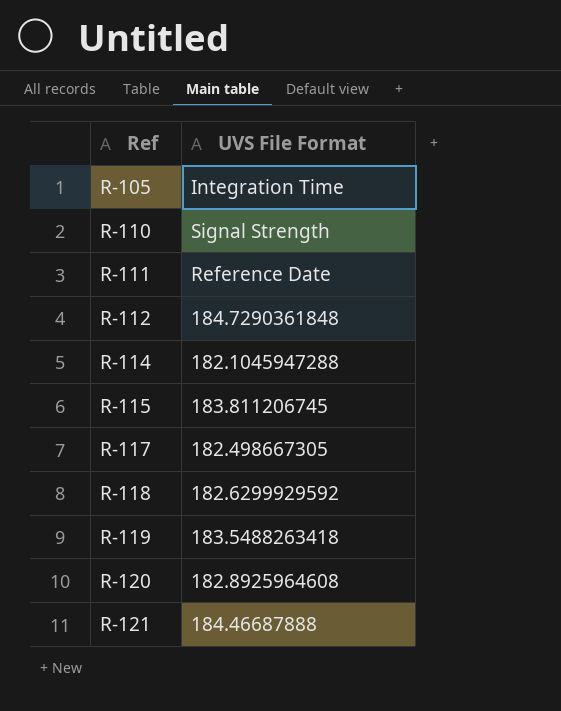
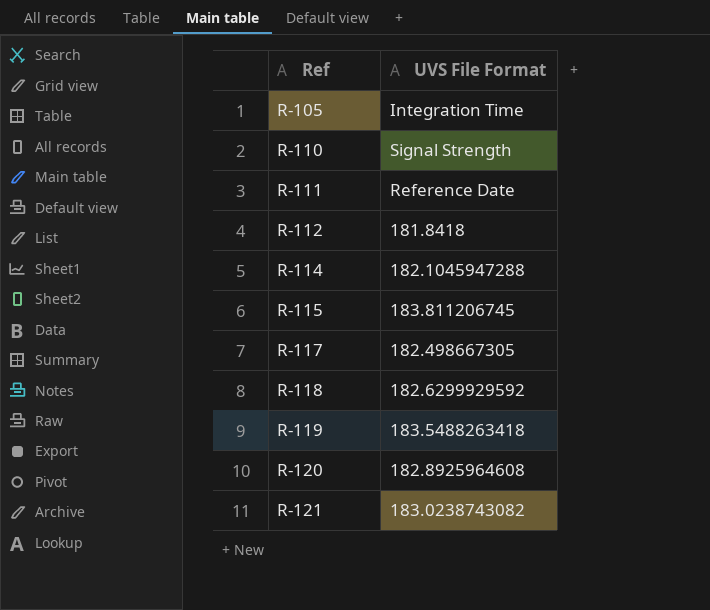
R-112 | UVS File Format: 184.7290361848 -> 181.8418
R-121 | UVS File Format: 184.46687888 -> 183.0238743082

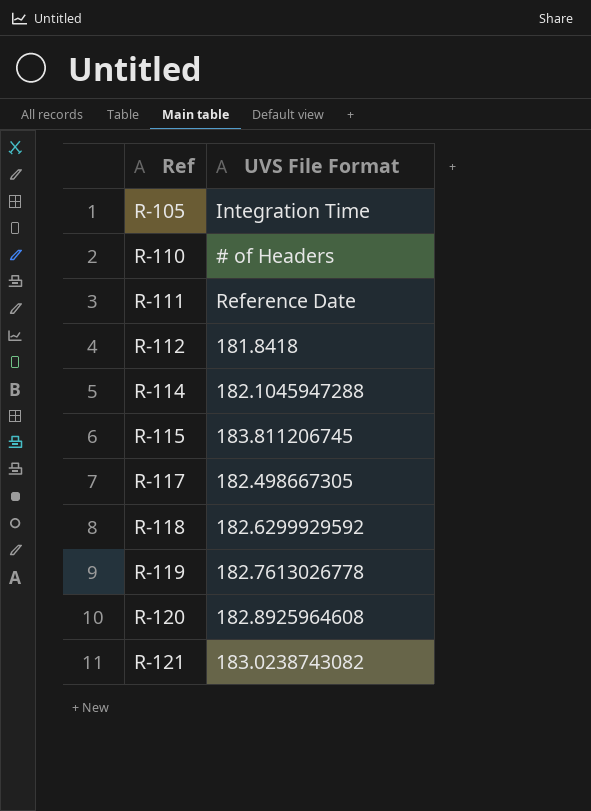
R-110 | UVS File Format: Signal Strength -> # of Headers
R-119 | UVS File Format: 183.5488263418 -> 182.7613026778

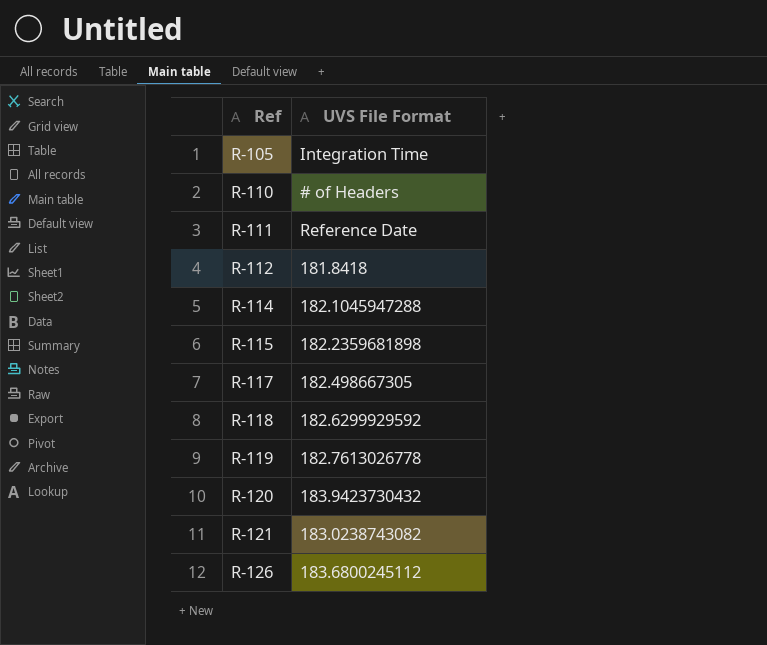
R-115 | UVS File Format: 183.811206745 -> 182.2359681898
R-120 | UVS File Format: 182.8925964608 -> 183.9423730432
row R-126: none -> 183.6800245112

